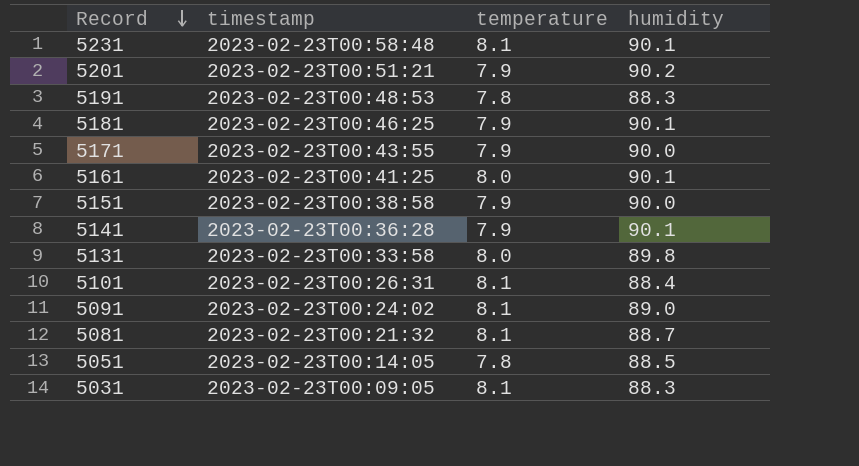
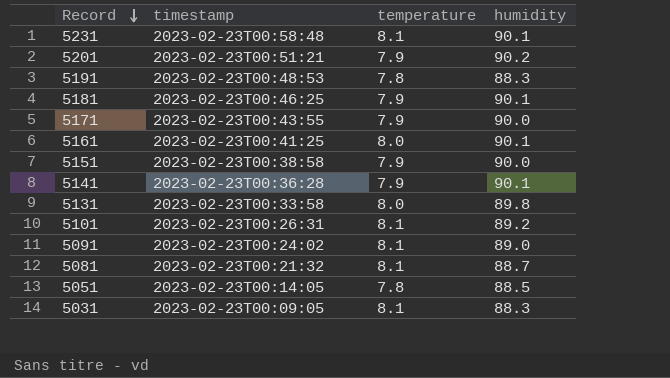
5101 | humidity: 88.4 -> 89.2

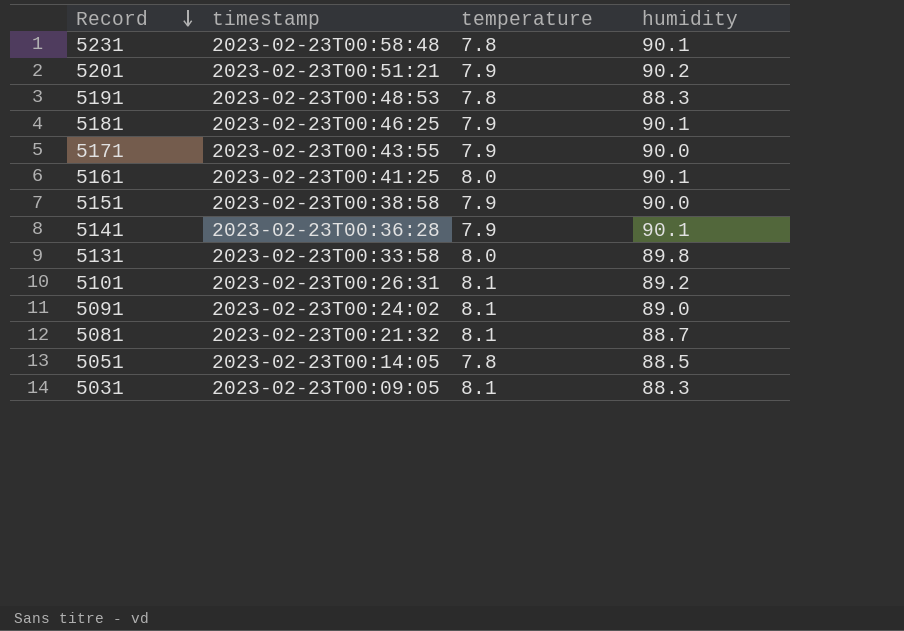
5231 | temperature: 8.1 -> 7.8

